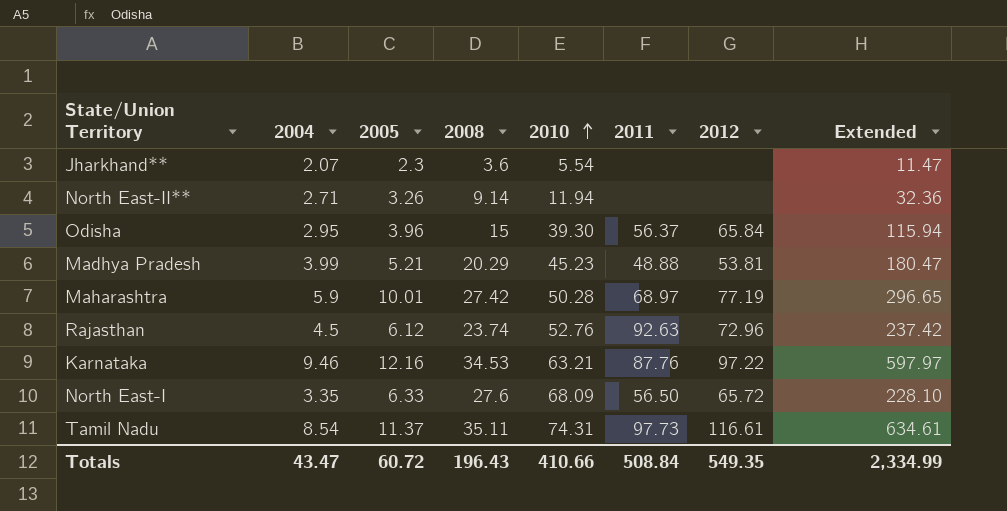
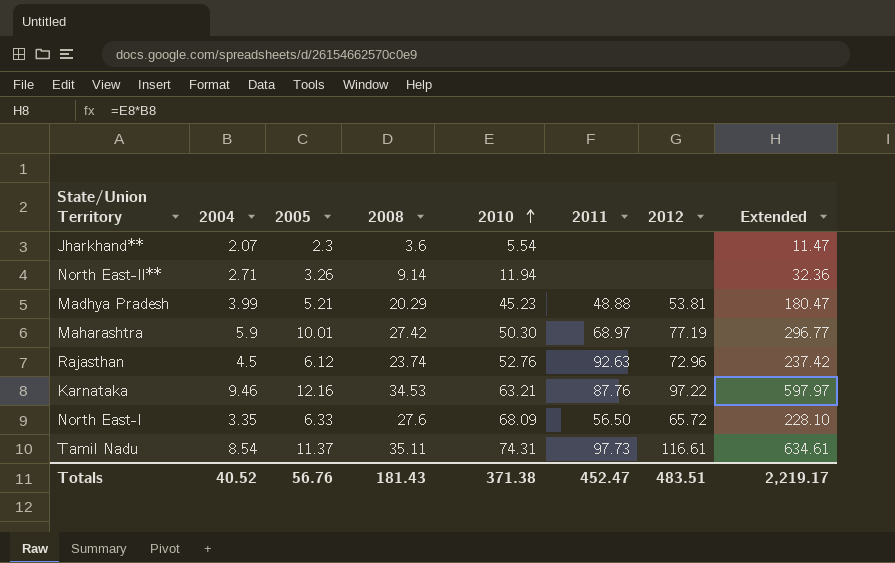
row Odisha: 2.95 | 3.96 | 15 | 39.30 | 56.37 | 65.84 | 115.94 -> none
Maharashtra | 2010: 50.28 -> 50.30
Maharashtra | Extended: 296.65 -> 296.77
Totals | 2004: 43.47 -> 40.52
Totals | 2005: 60.72 -> 56.76
Totals | 2008: 196.43 -> 181.43
Totals | 2010: 410.66 -> 371.38
Totals | 2011: 508.84 -> 452.47
Totals | 2012: 549.35 -> 483.51
Totals | Extended: 2,334.99 -> 2,219.17

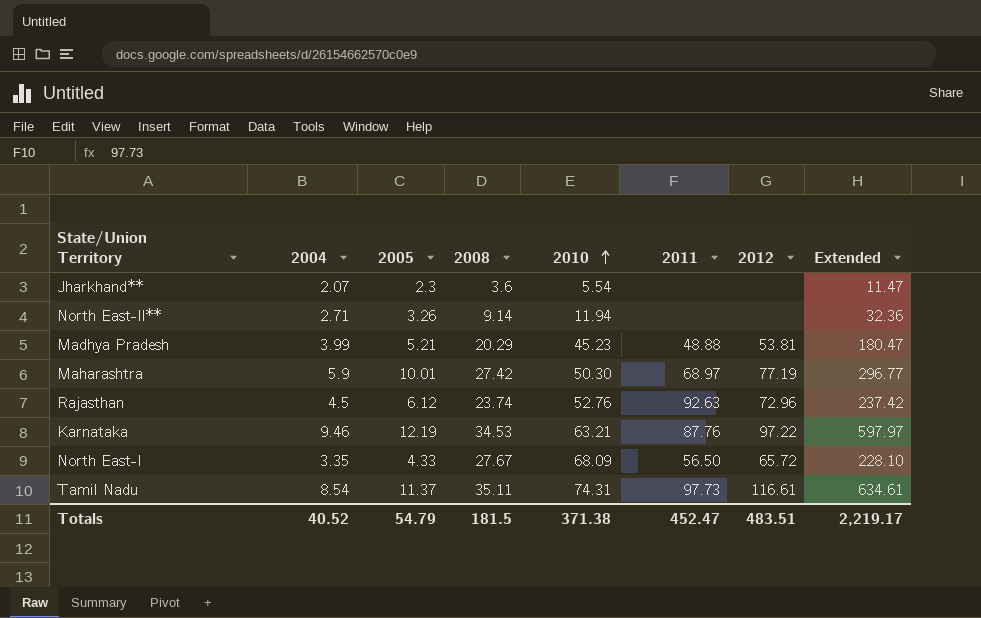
Karnataka | 2005: 12.16 -> 12.19
North East-I | 2005: 6.33 -> 4.33
North East-I | 2008: 27.6 -> 27.67
Totals | 2005: 56.76 -> 54.79
Totals | 2008: 181.43 -> 181.5

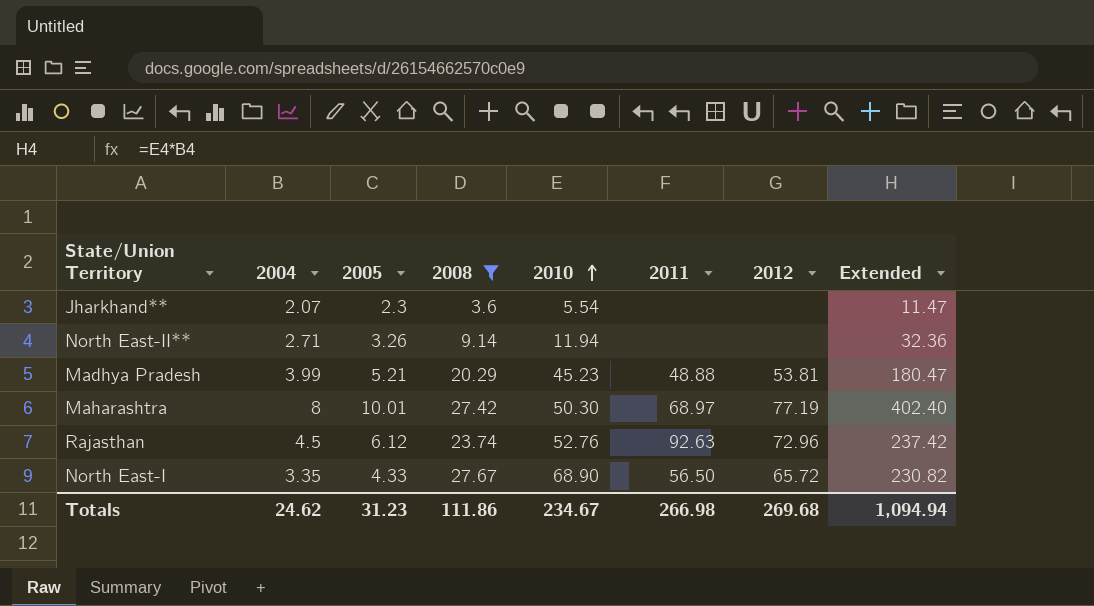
filter: none -> 2008 <= 27.67
Maharashtra | 2004: 5.9 -> 8
Maharashtra | Extended: 296.77 -> 402.40
North East-I | 2010: 68.09 -> 68.90
North East-I | Extended: 228.10 -> 230.82
Totals | 2004: 40.52 -> 24.62
Totals | 2005: 54.79 -> 31.23
Totals | 2008: 181.5 -> 111.86
Totals | 2010: 371.38 -> 234.67
Totals | 2011: 452.47 -> 266.98
Totals | 2012: 483.51 -> 269.68
Totals | Extended: 2,219.17 -> 1,094.94

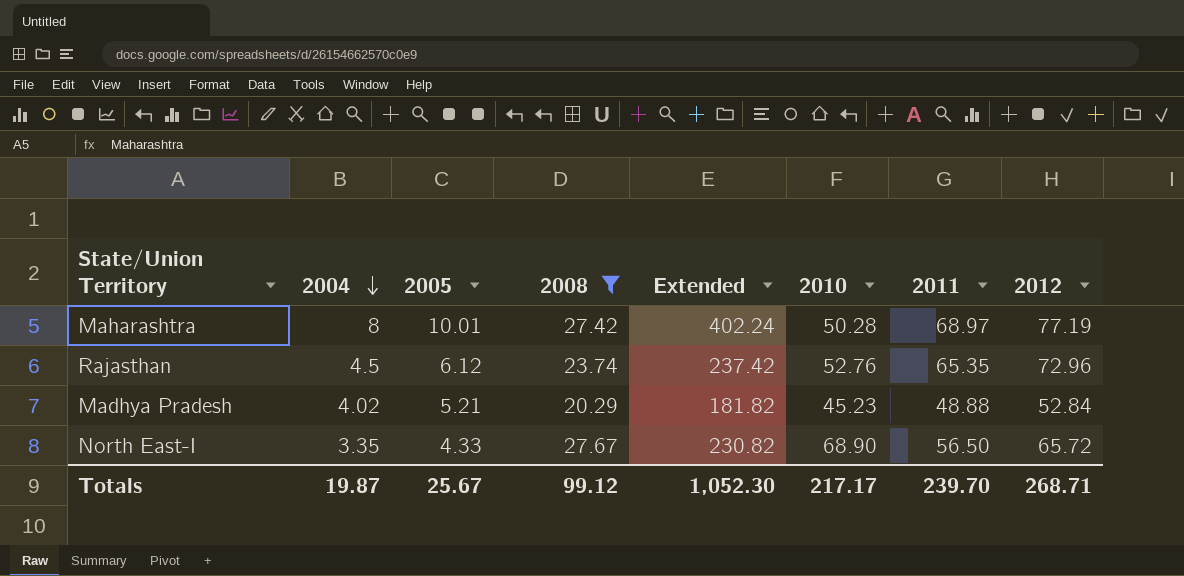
row order: 2010 ascending -> 2004 descending
column Extended | position: 8 -> 5
row Jharkhand**: 2.07 | 2.3 | 3.6 | 5.54 | none | none | 11.47 -> none
row North East-II**: 2.71 | 3.26 | 9.14 | 11.94 | none | none | 32.36 -> none
Maharashtra | Extended: 402.40 -> 402.24
Maharashtra | 2010: 50.30 -> 50.28
Rajasthan | 2011: 92.63 -> 65.35
Madhya Pradesh | 2004: 3.99 -> 4.02
Madhya Pradesh | Extended: 180.47 -> 181.82
Madhya Pradesh | 2012: 53.81 -> 52.84
Totals | 2004: 24.62 -> 19.87
Totals | 2005: 31.23 -> 25.67
Totals | 2008: 111.86 -> 99.12
Totals | Extended: 1,094.94 -> 1,052.30
Totals | 2010: 234.67 -> 217.17
Totals | 2011: 266.98 -> 239.70
Totals | 2012: 269.68 -> 268.71

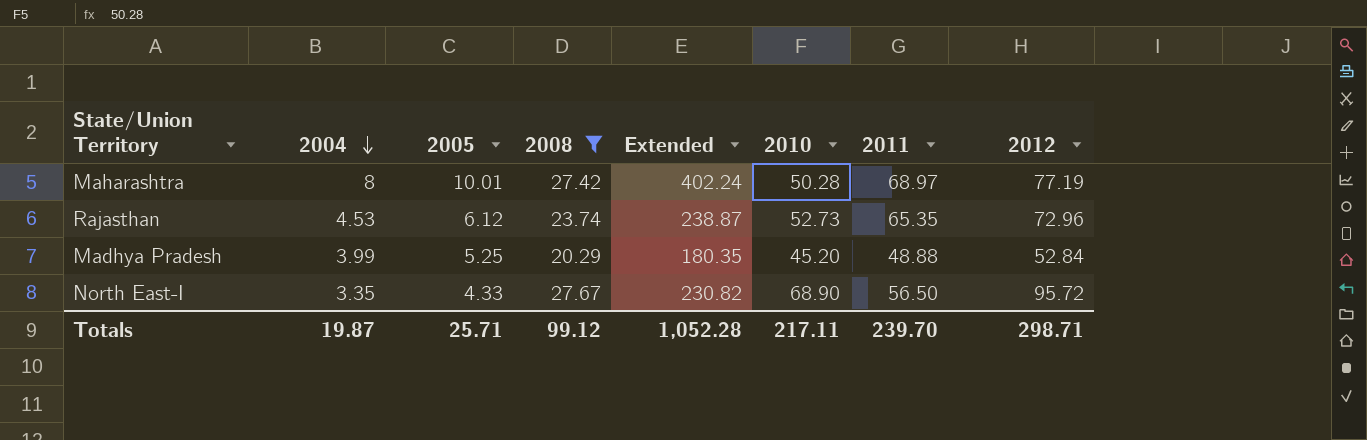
Rajasthan | 2004: 4.5 -> 4.53
Rajasthan | Extended: 237.42 -> 238.87
Rajasthan | 2010: 52.76 -> 52.73
Madhya Pradesh | 2004: 4.02 -> 3.99
Madhya Pradesh | 2005: 5.21 -> 5.25
Madhya Pradesh | Extended: 181.82 -> 180.35
Madhya Pradesh | 2010: 45.23 -> 45.20
North East-I | 2012: 65.72 -> 95.72
Totals | 2005: 25.67 -> 25.71
Totals | Extended: 1,052.30 -> 1,052.28
Totals | 2010: 217.17 -> 217.11
Totals | 2012: 268.71 -> 298.71

